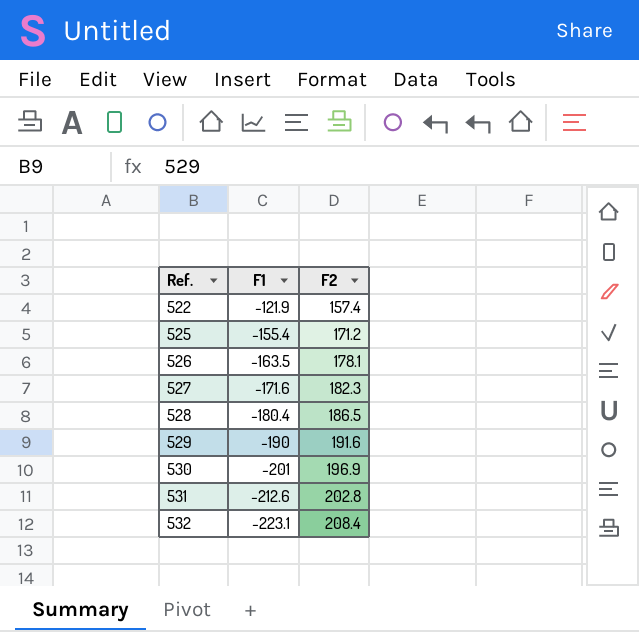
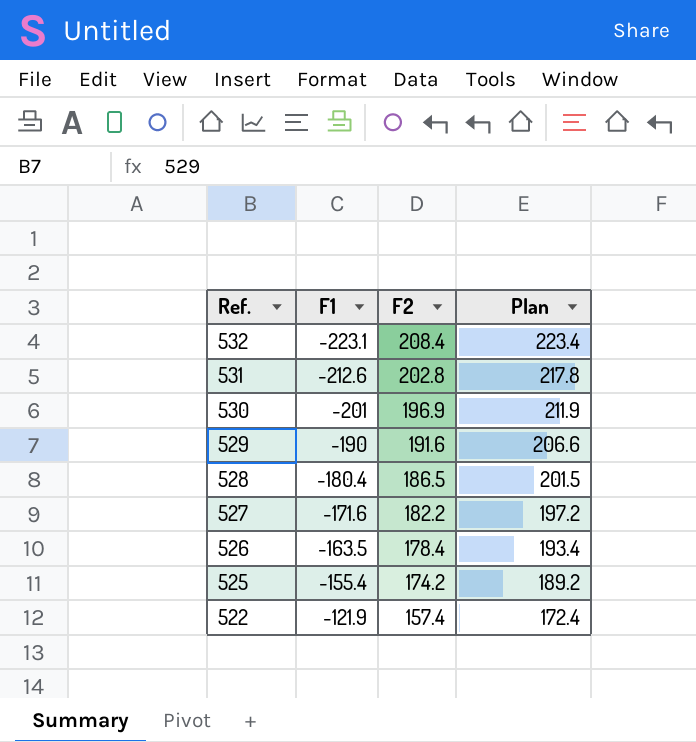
row order: Ref. ascending -> Ref. descending
column Plan | formula: none -> [F2] + 15
527 | F2: 182.3 -> 182.2
526 | F2: 178.1 -> 178.4
525 | F2: 171.2 -> 174.2

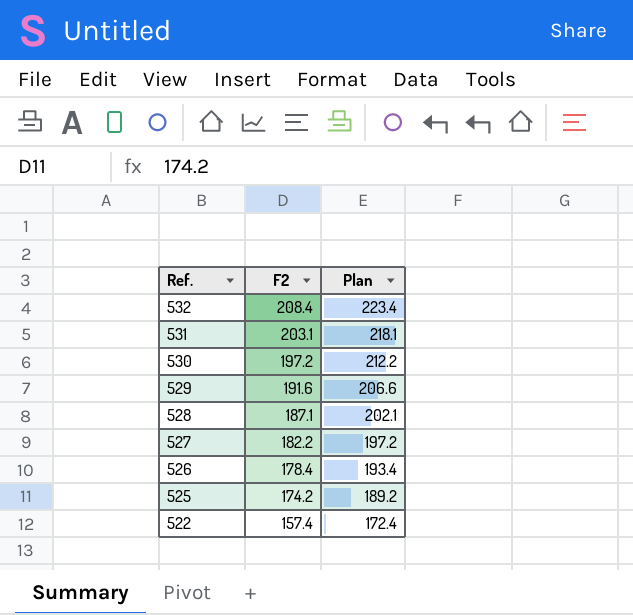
column F1 | position: 2 -> none
531 | F2: 202.8 -> 203.1
531 | Plan: 217.8 -> 218.1
530 | F2: 196.9 -> 197.2
530 | Plan: 211.9 -> 212.2
528 | F2: 186.5 -> 187.1
528 | Plan: 201.5 -> 202.1

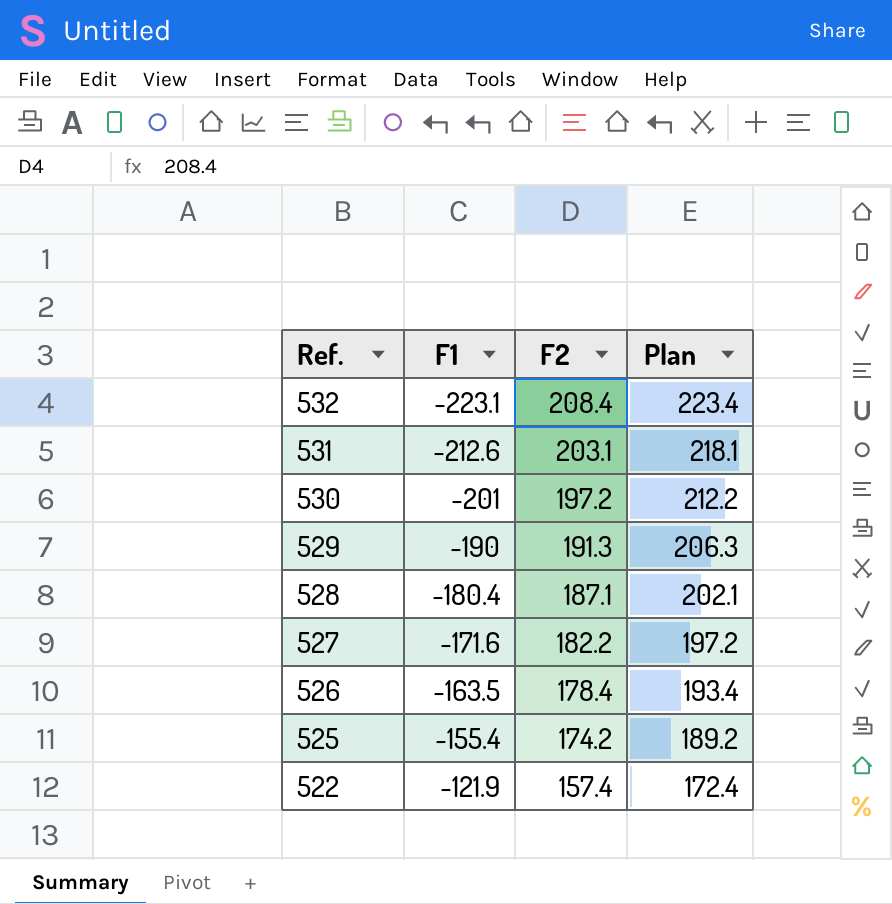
column F1 | position: none -> 2
529 | F2: 191.6 -> 191.3
529 | Plan: 206.6 -> 206.3

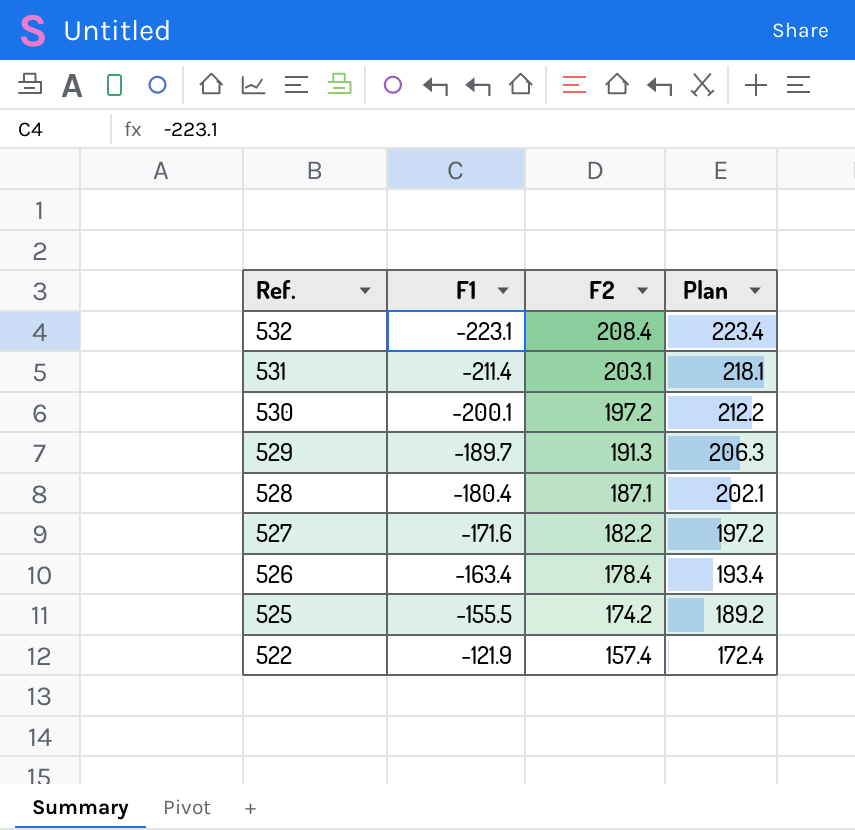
531 | F1: -212.6 -> -211.4
530 | F1: -201 -> -200.1
529 | F1: -190 -> -189.7
526 | F1: -163.5 -> -163.4
525 | F1: -155.4 -> -155.5

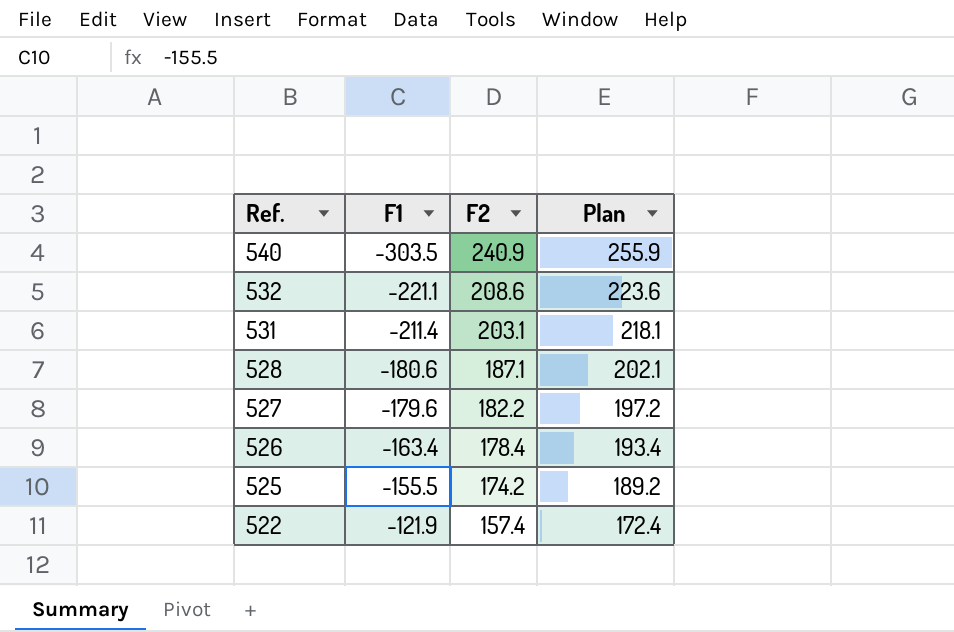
row 530: -200.1 | 197.2 | 212.2 -> none
row 529: -189.7 | 191.3 | 206.3 -> none
row 540: none -> -303.5 | 240.9 | 255.9
532 | F1: -223.1 -> -221.1
532 | F2: 208.4 -> 208.6
532 | Plan: 223.4 -> 223.6
528 | F1: -180.4 -> -180.6
527 | F1: -171.6 -> -179.6

